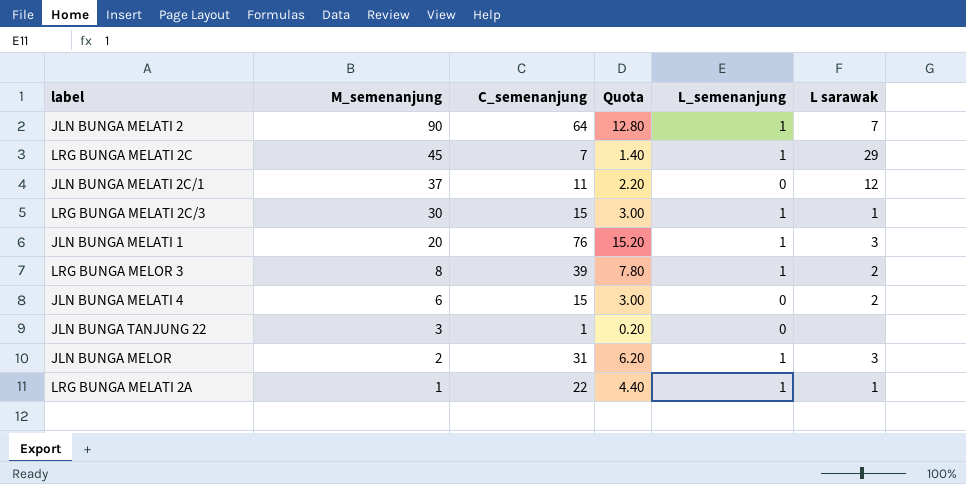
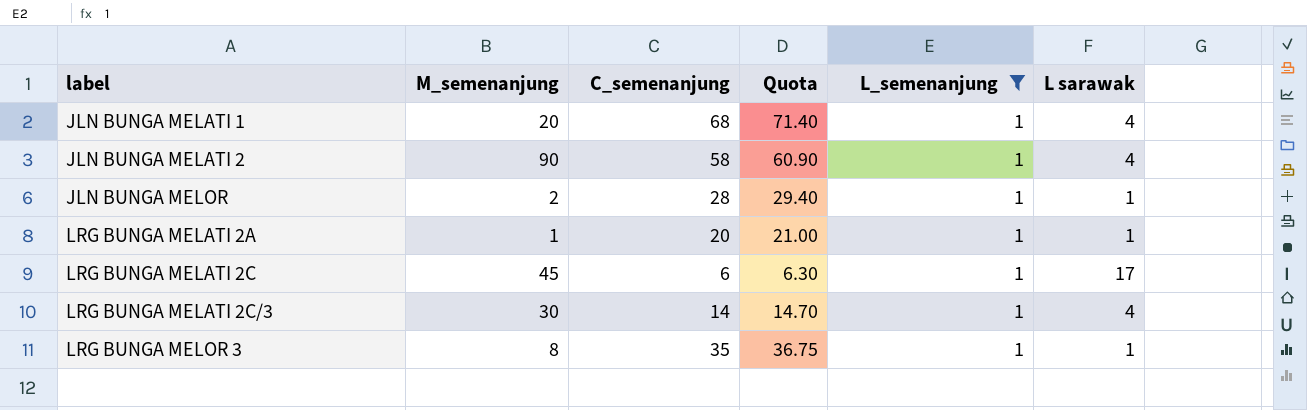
filter: none -> L_semenanjung = 1
row order: M_semenanjung descending -> label ascending
column Quota | formula: [C_semenanjung] * 0.2 -> [C_semenanjung] * 1.05
JLN BUNGA MELATI 1 | C_semenanjung: 76 -> 68
JLN BUNGA MELATI 1 | L sarawak: 3 -> 4
JLN BUNGA MELATI 2 | C_semenanjung: 64 -> 58
JLN BUNGA MELATI 2 | L sarawak: 7 -> 4
JLN BUNGA MELOR | C_semenanjung: 31 -> 28
JLN BUNGA MELOR | L sarawak: 3 -> 1
LRG BUNGA MELATI 2A | C_semenanjung: 22 -> 20
LRG BUNGA MELATI 2C | C_semenanjung: 7 -> 6
LRG BUNGA MELATI 2C | L sarawak: 29 -> 17
LRG BUNGA MELATI 2C/3 | C_semenanjung: 15 -> 14
LRG BUNGA MELATI 2C/3 | L sarawak: 1 -> 4
LRG BUNGA MELOR 3 | C_semenanjung: 39 -> 35
LRG BUNGA MELOR 3 | L sarawak: 2 -> 1

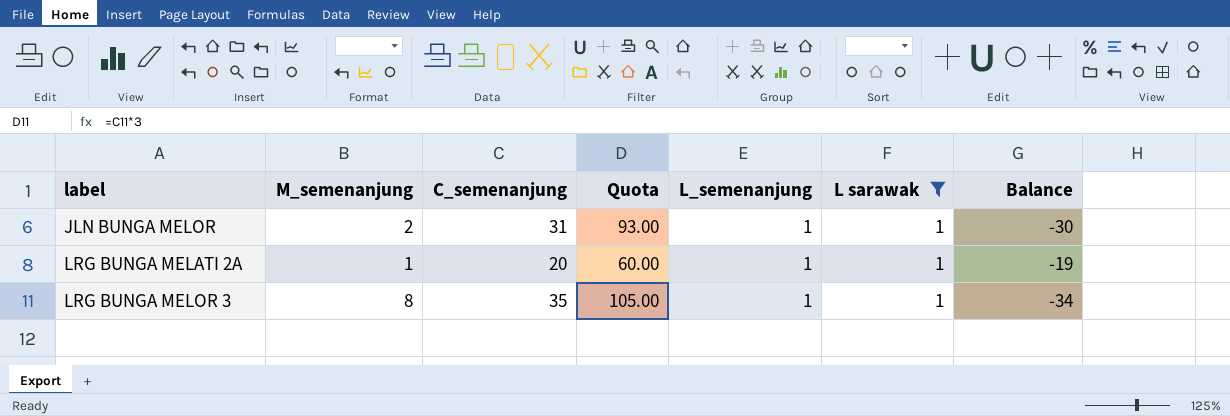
filter: L_semenanjung = 1 -> L sarawak = 1
column Quota | formula: [C_semenanjung] * 1.05 -> [C_semenanjung] * 3
column Balance | formula: none -> [L_semenanjung] - [C_semenanjung]
JLN BUNGA MELOR | C_semenanjung: 28 -> 31

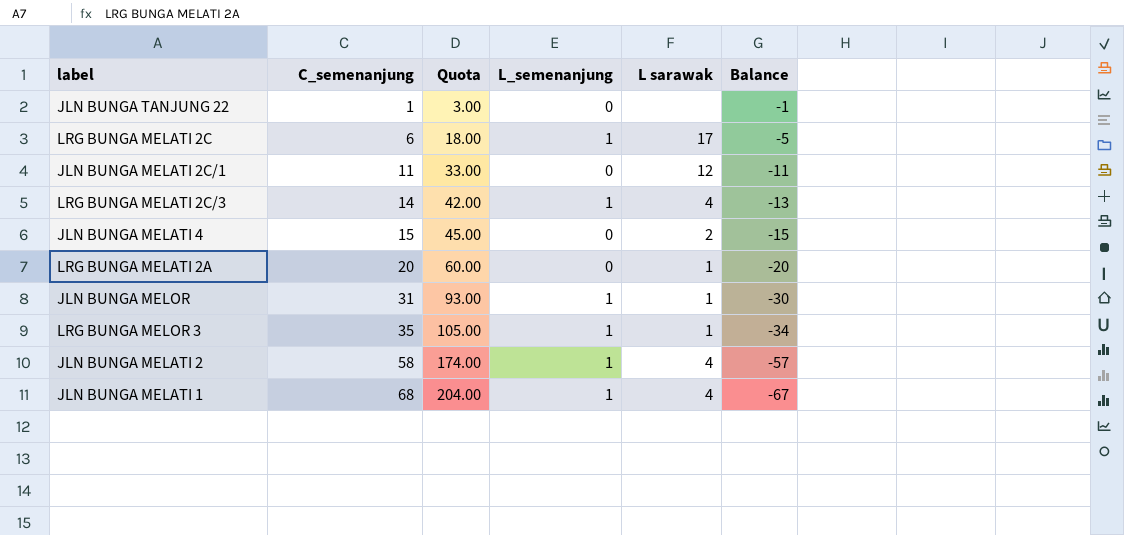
filter: L sarawak = 1 -> none
row order: label ascending -> C_semenanjung ascending
column M_semenanjung | position: 2 -> none
LRG BUNGA MELATI 2A | L_semenanjung: 1 -> 0
LRG BUNGA MELATI 2A | Balance: -19 -> -20

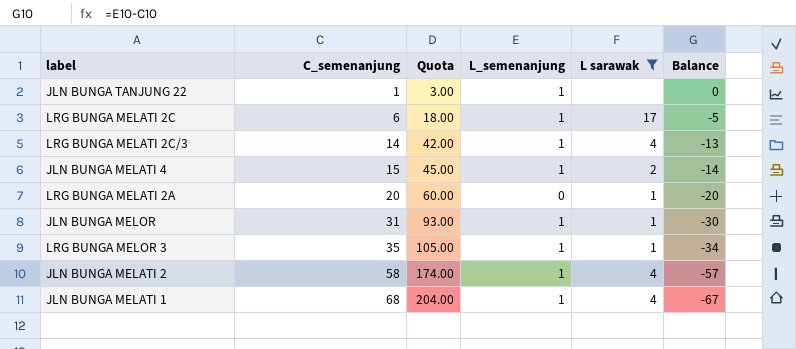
filter: none -> L sarawak != 12
JLN BUNGA TANJUNG 22 | L_semenanjung: 0 -> 1
JLN BUNGA TANJUNG 22 | Balance: -1 -> 0
JLN BUNGA MELATI 4 | L_semenanjung: 0 -> 1
JLN BUNGA MELATI 4 | Balance: -15 -> -14

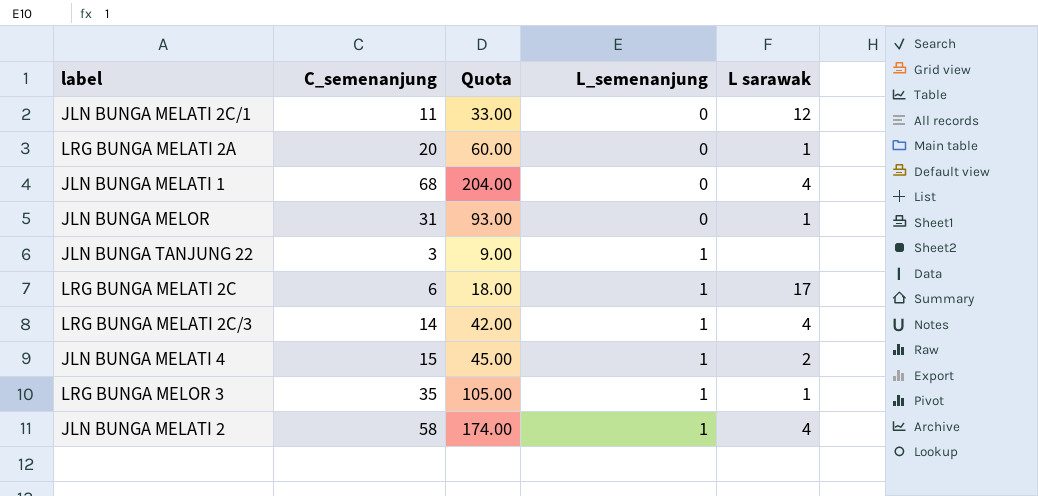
filter: L sarawak != 12 -> none
row order: C_semenanjung ascending -> L_semenanjung ascending
column Balance | formula: [L_semenanjung] - [C_semenanjung] -> none
JLN BUNGA MELATI 1 | L_semenanjung: 1 -> 0
JLN BUNGA MELOR | L_semenanjung: 1 -> 0
JLN BUNGA TANJUNG 22 | C_semenanjung: 1 -> 3
JLN BUNGA TANJUNG 22 | Quota: 3.00 -> 9.00

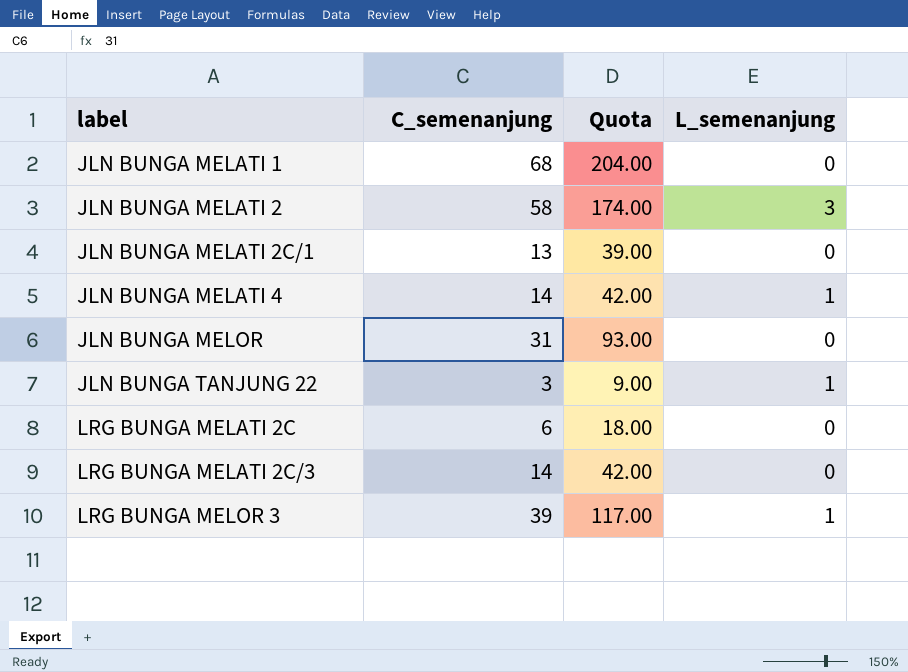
row order: L_semenanjung ascending -> label ascending
column L sarawak | position: 5 -> none
row LRG BUNGA MELATI 2A: 20 | 60.00 | 0 | 1 -> none
JLN BUNGA MELATI 2 | L_semenanjung: 1 -> 3
JLN BUNGA MELATI 2C/1 | C_semenanjung: 11 -> 13
JLN BUNGA MELATI 2C/1 | Quota: 33.00 -> 39.00
JLN BUNGA MELATI 4 | C_semenanjung: 15 -> 14
JLN BUNGA MELATI 4 | Quota: 45.00 -> 42.00
LRG BUNGA MELATI 2C | L_semenanjung: 1 -> 0
LRG BUNGA MELATI 2C/3 | L_semenanjung: 1 -> 0
LRG BUNGA MELOR 3 | C_semenanjung: 35 -> 39
LRG BUNGA MELOR 3 | Quota: 105.00 -> 117.00

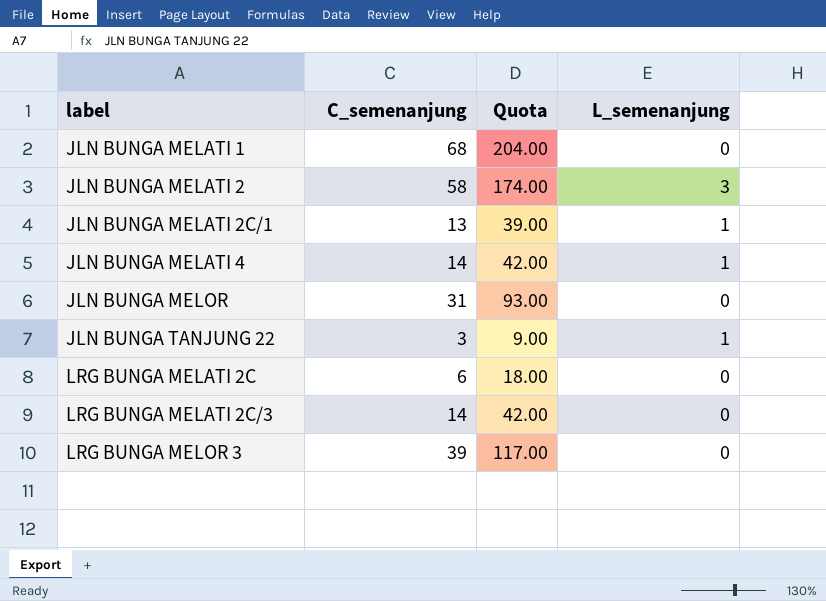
JLN BUNGA MELATI 2C/1 | L_semenanjung: 0 -> 1
LRG BUNGA MELOR 3 | L_semenanjung: 1 -> 0

